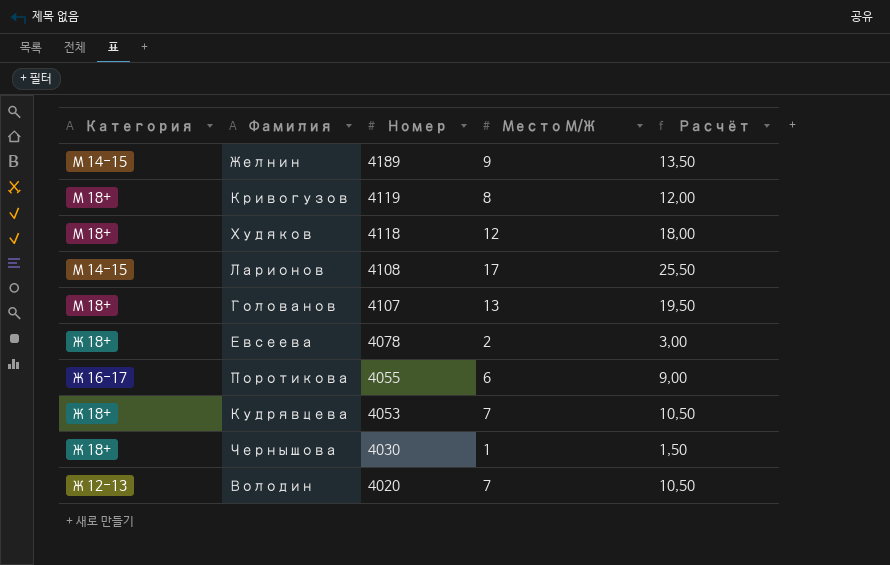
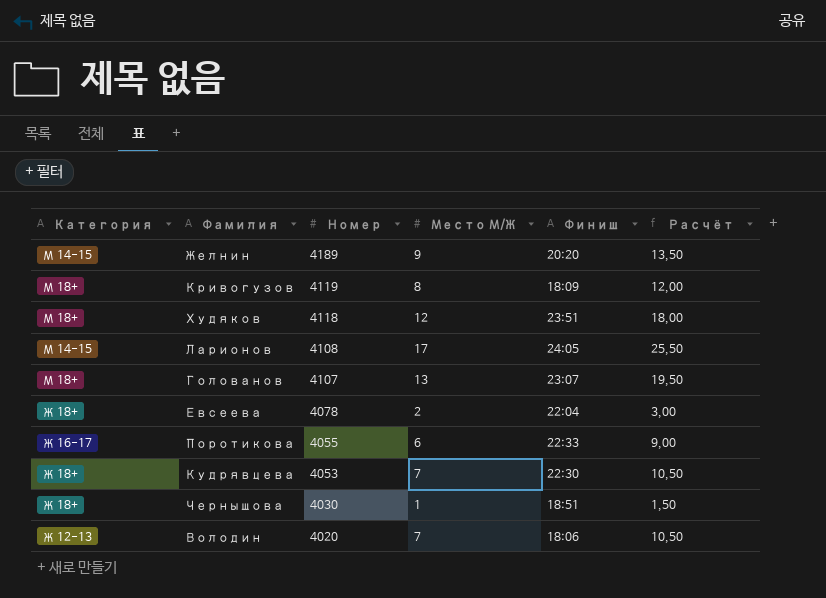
column Финиш | position: none -> 5

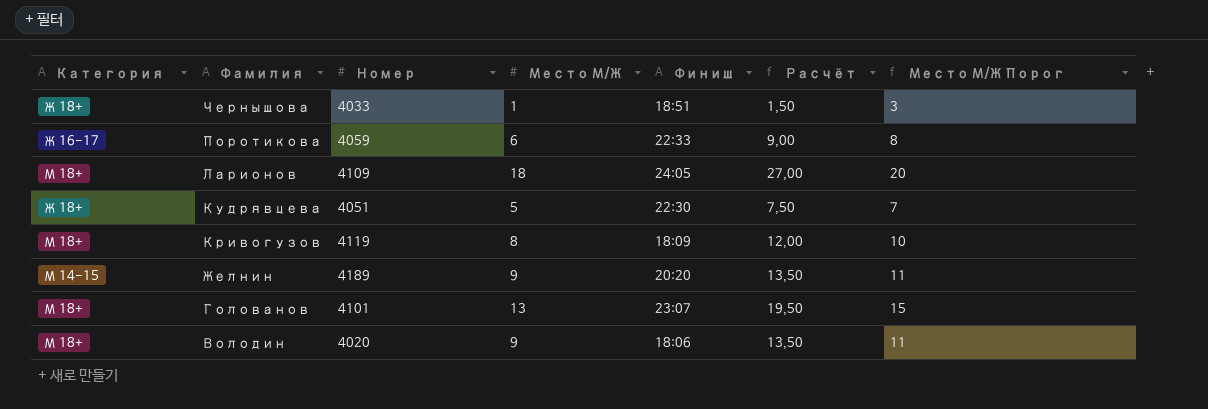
row order: Номер descending -> Фамилия descending
column Место М/Ж Порог | formula: none -> [Место М/Ж] + 2
row Худяков: М 18+ | 4118 | 12 | 23:51 | 18,00 -> none
row Евсеева: Ж 18+ | 4078 | 2 | 22:04 | 3,00 -> none
Чернышова | Номер: 4030 -> 4033
Поротикова | Номер: 4055 -> 4059
Ларионов | Категория: М 14-15 -> М 18+
Ларионов | Номер: 4108 -> 4109
Ларионов | Место М/Ж: 17 -> 18
Ларионов | Расчёт: 25,50 -> 27,00
Кудрявцева | Номер: 4053 -> 4051
Кудрявцева | Место М/Ж: 7 -> 5
Кудрявцева | Расчёт: 10,50 -> 7,50
Голованов | Номер: 4107 -> 4101
Володин | Категория: Ж 12-13 -> М 18+
Володин | Место М/Ж: 7 -> 9
Володин | Расчёт: 10,50 -> 13,50

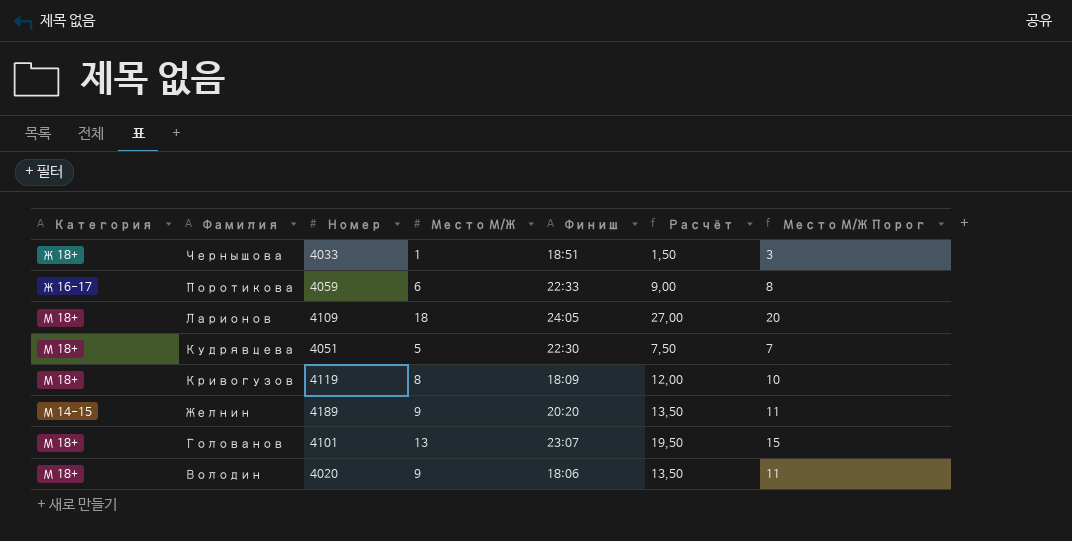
Кудрявцева | Категория: Ж 18+ -> М 18+

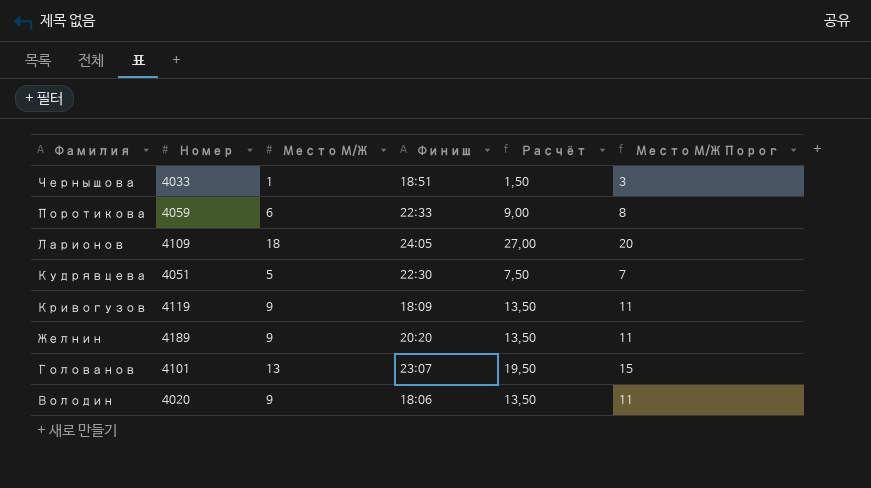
column Категория | position: 1 -> none
Кривогузов | Место М/Ж: 8 -> 9
Кривогузов | Расчёт: 12,00 -> 13,50
Кривогузов | Место М/Ж Порог: 10 -> 11

